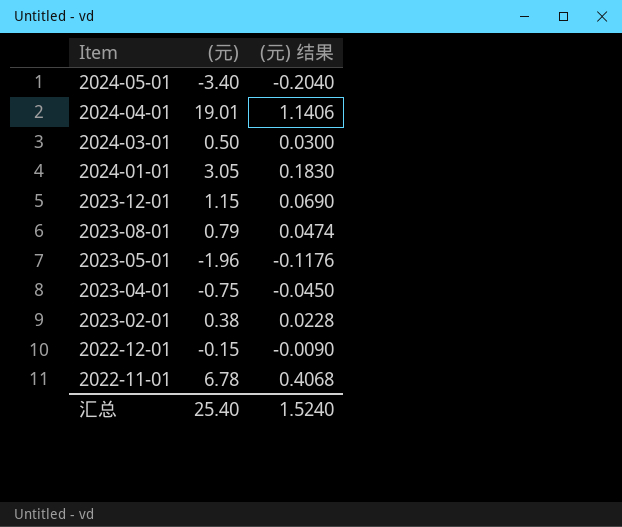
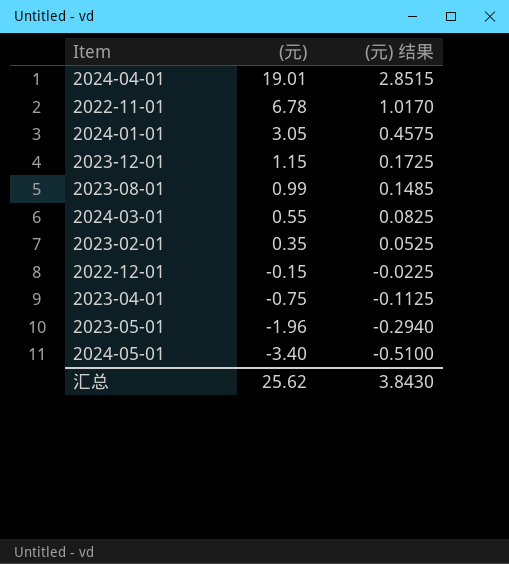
row order: Item descending -> (元) descending
column (元) 结果 | formula: [(元)] * 0.06 -> [(元)] * 0.15
2023-08-01 | (元): 0.79 -> 0.99
2024-03-01 | (元): 0.50 -> 0.55
2023-02-01 | (元): 0.38 -> 0.35
汇总 | (元): 25.40 -> 25.62
汇总 | (元) 结果: 1.5240 -> 3.8430

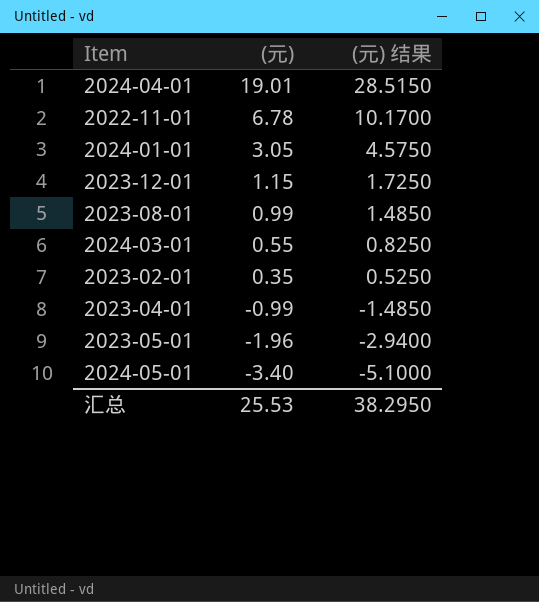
column (元) 结果 | formula: [(元)] * 0.15 -> [(元)] * 1.5
row 2022-12-01: -0.15 | -0.0225 -> none
2023-04-01 | (元): -0.75 -> -0.99
汇总 | (元): 25.62 -> 25.53
汇总 | (元) 结果: 3.8430 -> 38.2950

